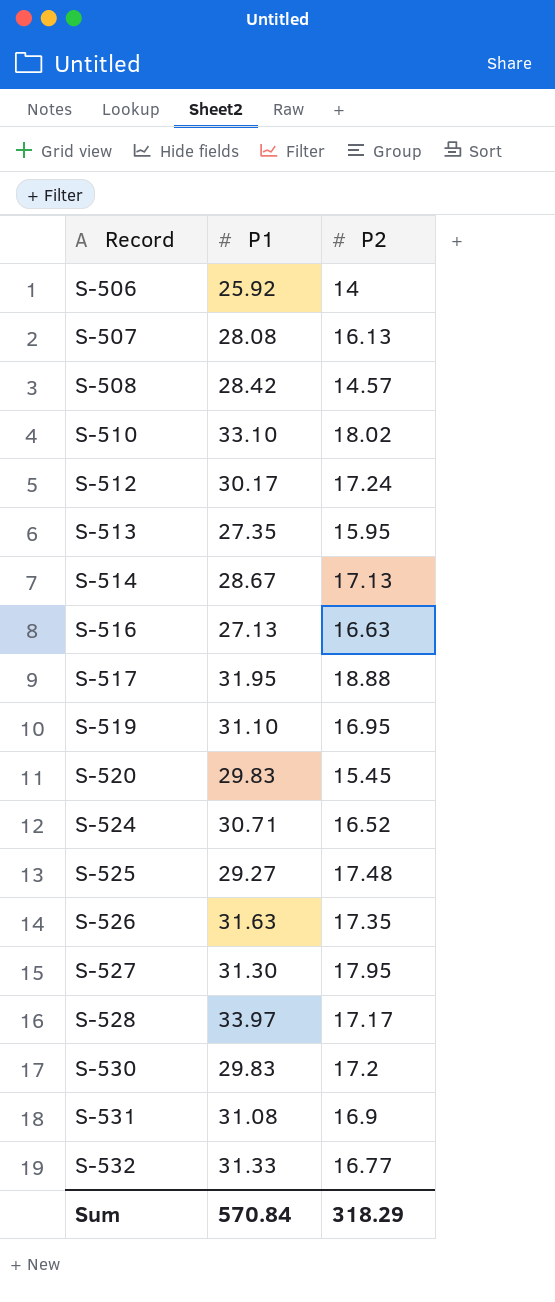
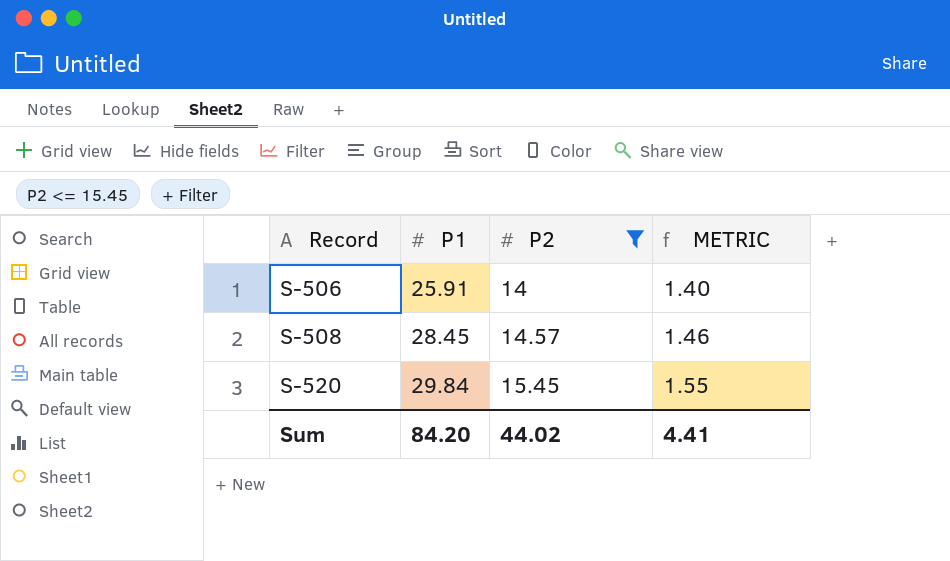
filter: none -> P2 <= 15.45
column METRIC | formula: none -> [P2] * 0.1
S-506 | P1: 25.92 -> 25.91
S-508 | P1: 28.42 -> 28.45
S-520 | P1: 29.83 -> 29.84
Sum | P1: 570.84 -> 84.20
Sum | P2: 318.29 -> 44.02

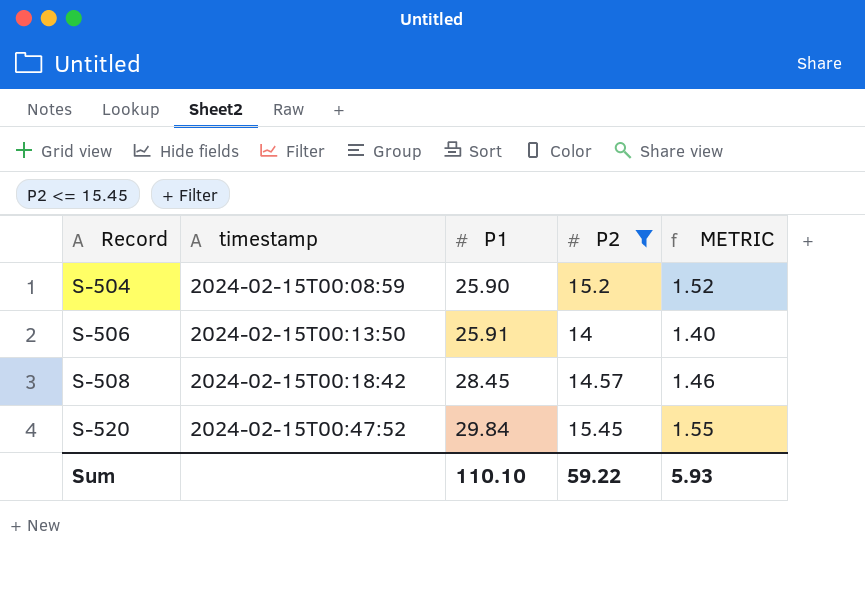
column timestamp | position: none -> 2
row S-504: none -> 2024-02-15T00:08:59 | 25.90 | 15.2 | 1.52
Sum | P1: 84.20 -> 110.10
Sum | P2: 44.02 -> 59.22
Sum | METRIC: 4.41 -> 5.93

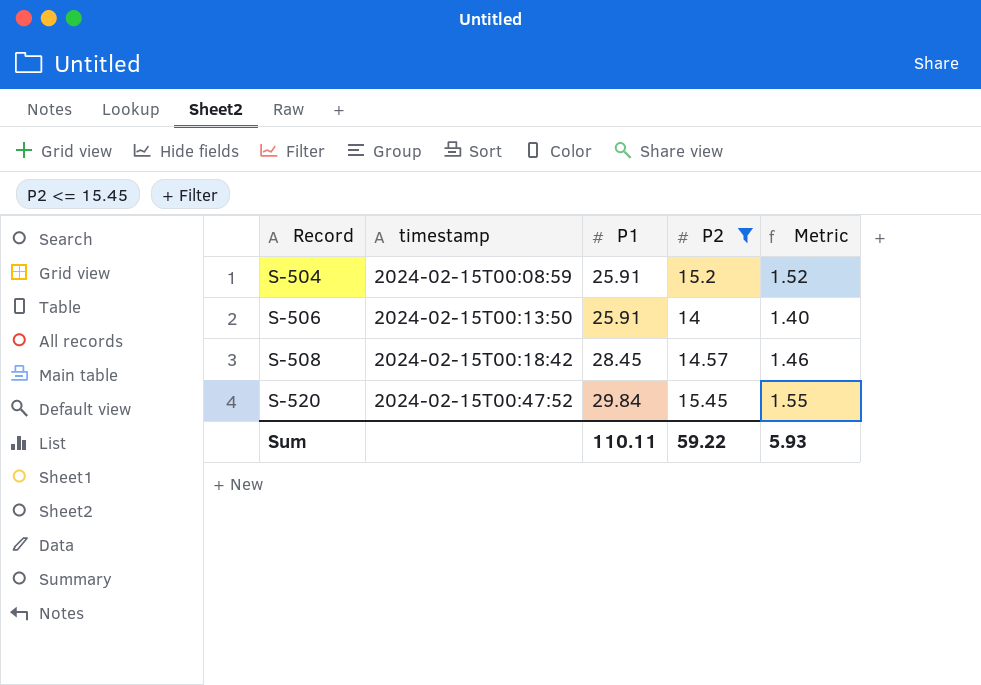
column name: METRIC -> Metric
S-504 | P1: 25.90 -> 25.91
Sum | P1: 110.10 -> 110.11

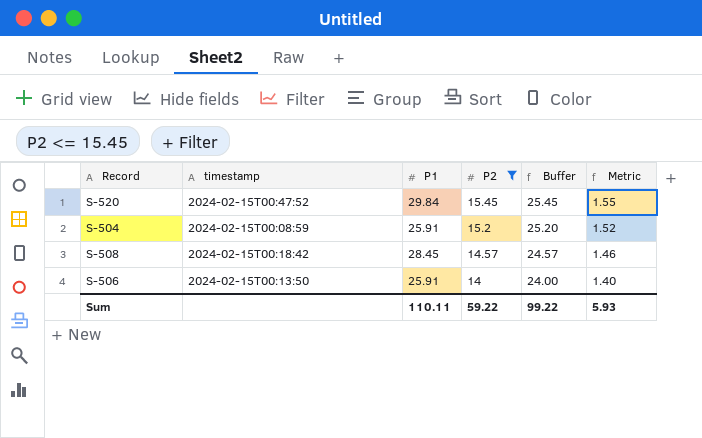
row order: Record ascending -> P2 descending
column Buffer | formula: none -> [P2] + 10

